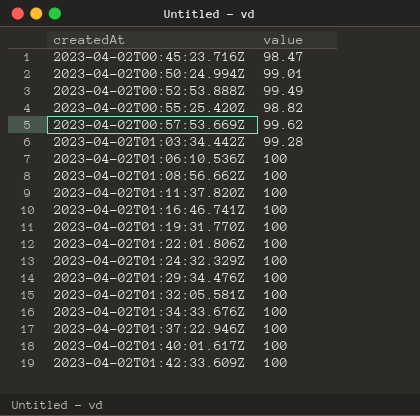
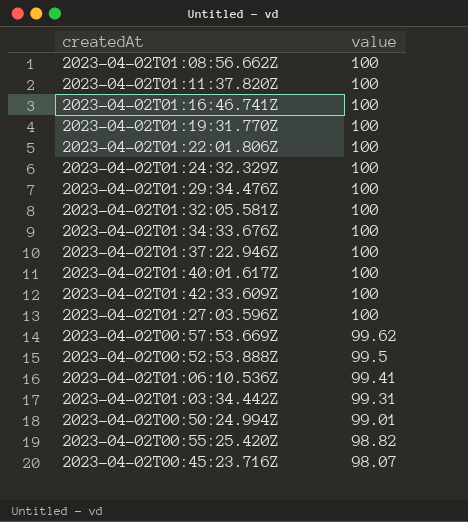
row order: createdAt ascending -> value descending
row 2023-04-02T01:27:03.596Z: none -> 100
2023-04-02T00:52:53.888Z | value: 99.49 -> 99.5
2023-04-02T01:06:10.536Z | value: 100 -> 99.41
2023-04-02T01:03:34.442Z | value: 99.28 -> 99.31
2023-04-02T00:45:23.716Z | value: 98.47 -> 98.07

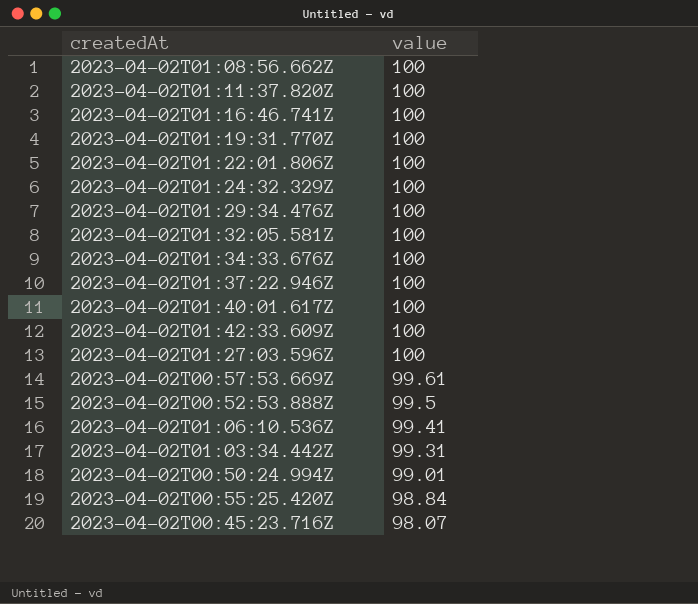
2023-04-02T00:57:53.669Z | value: 99.62 -> 99.61
2023-04-02T00:55:25.420Z | value: 98.82 -> 98.84

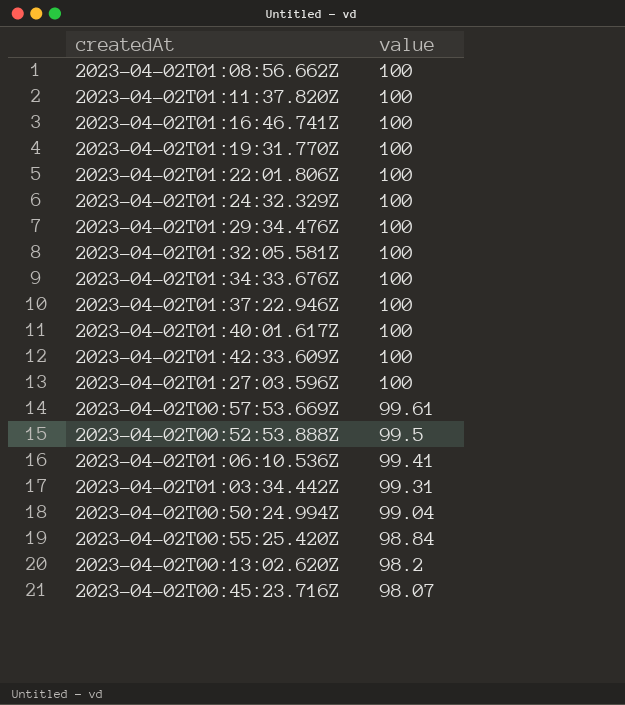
2023-04-02T00:50:24.994Z | value: 99.01 -> 99.04
row 2023-04-02T00:13:02.620Z: none -> 98.2

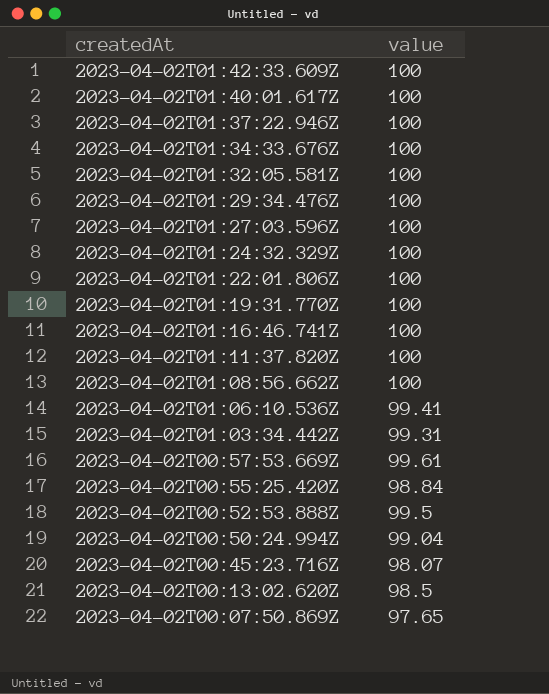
row order: value descending -> createdAt descending
2023-04-02T00:13:02.620Z | value: 98.2 -> 98.5
row 2023-04-02T00:07:50.869Z: none -> 97.65

